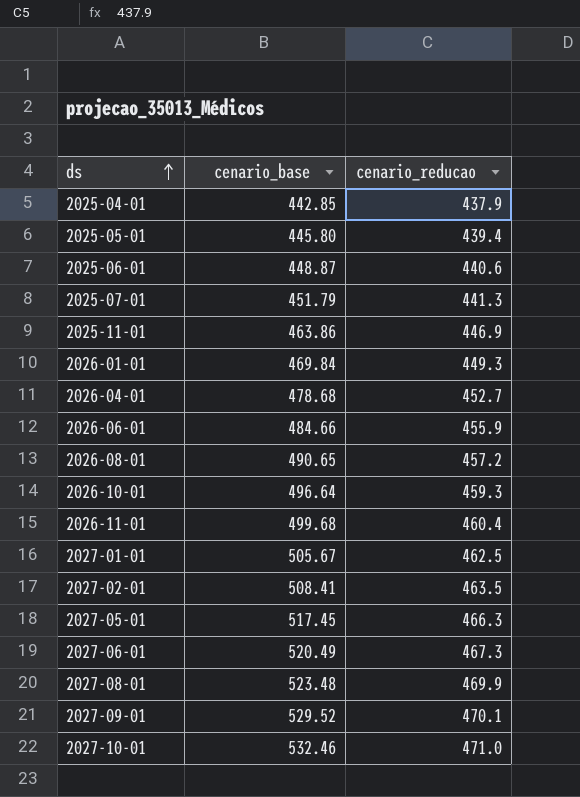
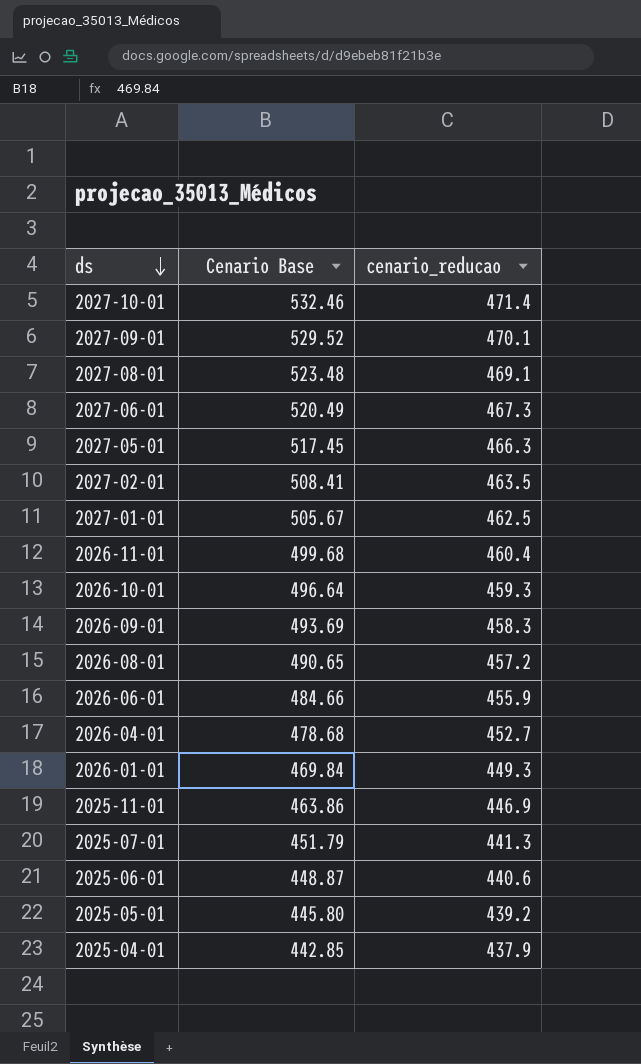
row order: ds ascending -> ds descending
column name: cenario_base -> Cenario Base
2027-10-01 | cenario_reducao: 471.0 -> 471.4
2027-08-01 | cenario_reducao: 469.9 -> 469.1
row 2026-09-01: none -> 493.69 | 458.3
2025-05-01 | cenario_reducao: 439.4 -> 439.2

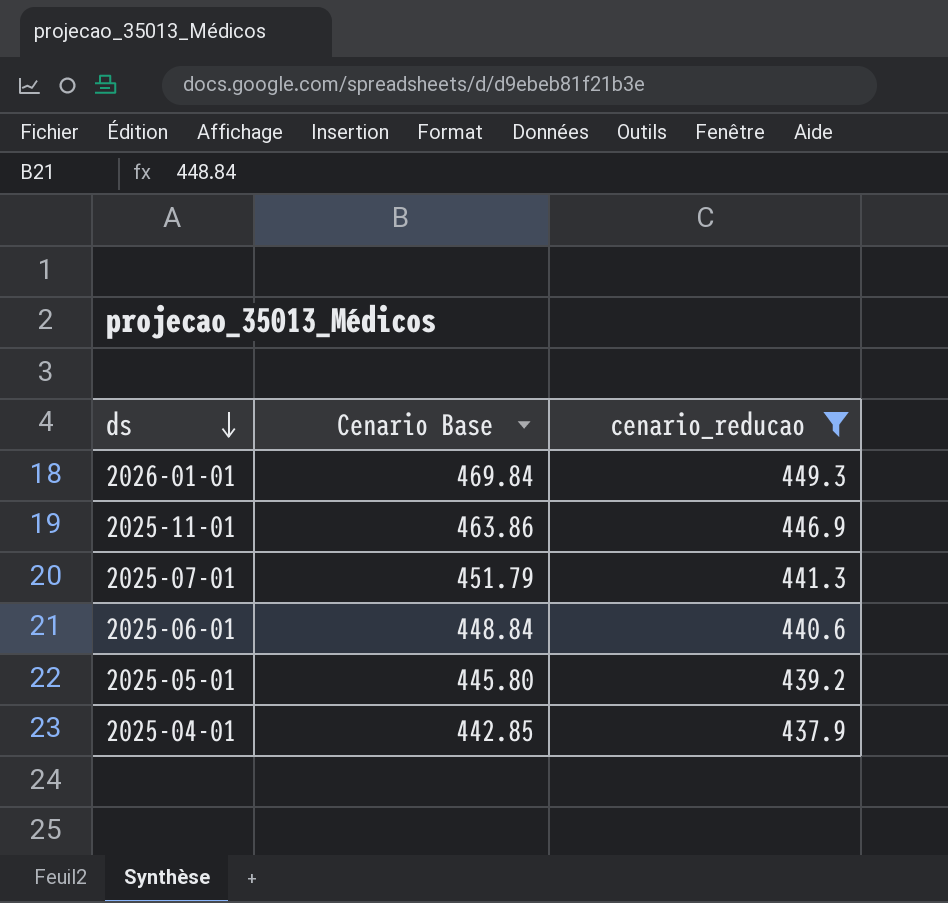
filter: none -> cenario_reducao <= 449.3
2025-06-01 | Cenario Base: 448.87 -> 448.84

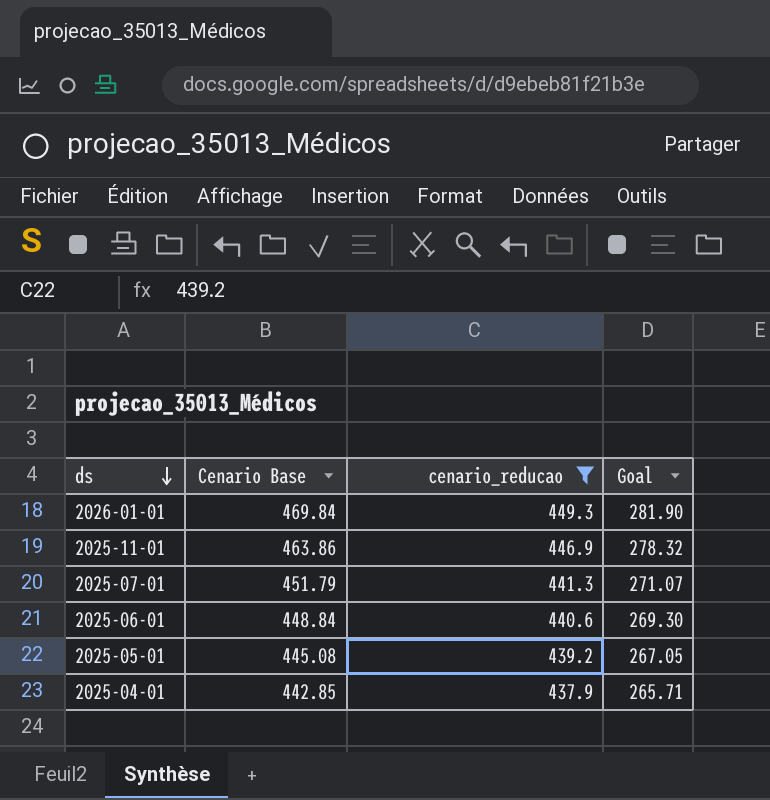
column Goal | formula: none -> [Cenario Base] * 0.6
2025-05-01 | Cenario Base: 445.80 -> 445.08

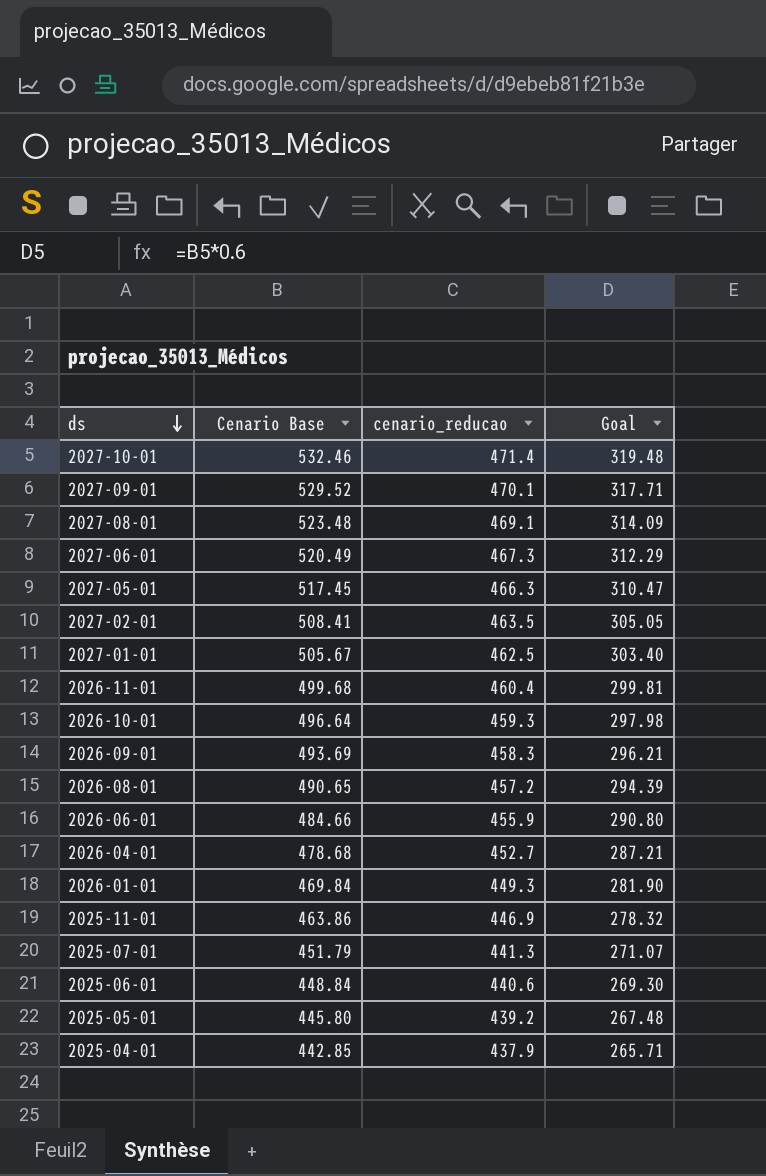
filter: cenario_reducao <= 449.3 -> none
2025-05-01 | Cenario Base: 445.08 -> 445.80
2025-05-01 | Goal: 267.05 -> 267.48

